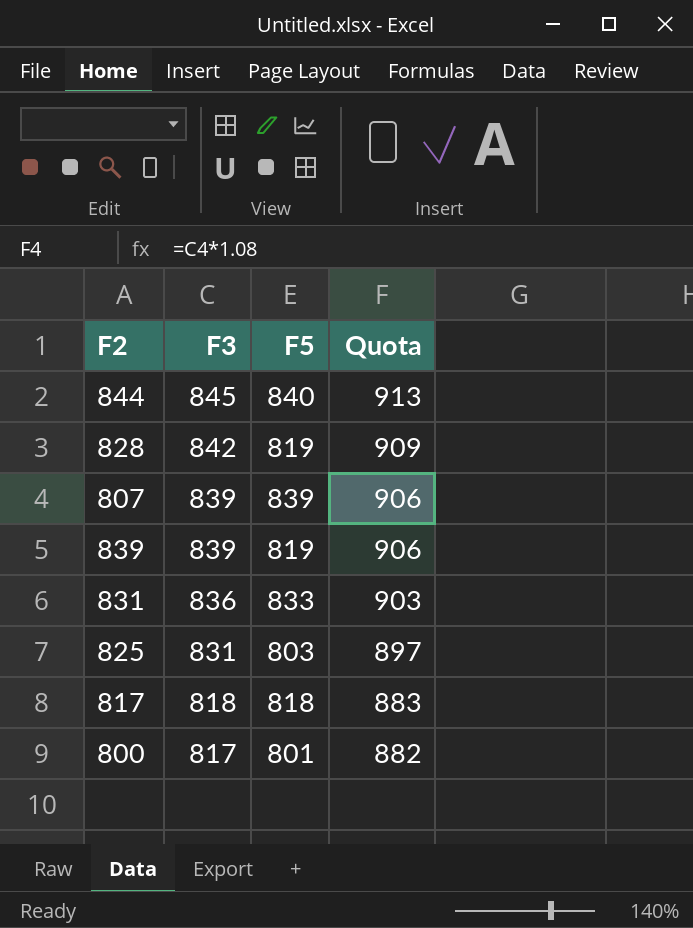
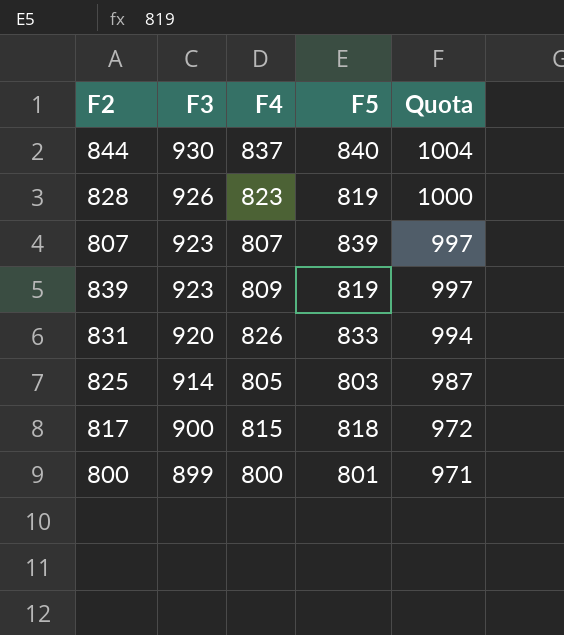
column F4 | position: none -> 3
844 | F3: 845 -> 930
844 | Quota: 913 -> 1004
828 | F3: 842 -> 926
828 | Quota: 909 -> 1000
807 | F3: 839 -> 923
807 | Quota: 906 -> 997
839 | F3: 839 -> 923
839 | Quota: 906 -> 997
831 | F3: 836 -> 920
831 | Quota: 903 -> 994
825 | F3: 831 -> 914
825 | Quota: 897 -> 987
817 | F3: 818 -> 900
817 | Quota: 883 -> 972
800 | F3: 817 -> 899
800 | Quota: 882 -> 971

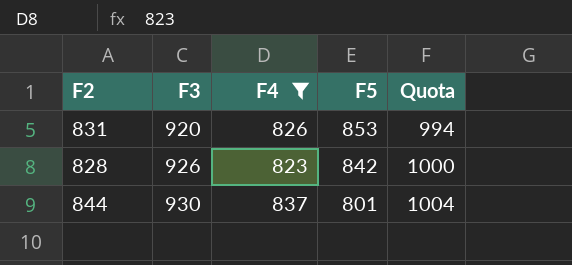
filter: none -> F4 >= 823
row order: F3 descending -> F3 ascending
831 | F5: 833 -> 853
828 | F5: 819 -> 842
844 | F5: 840 -> 801

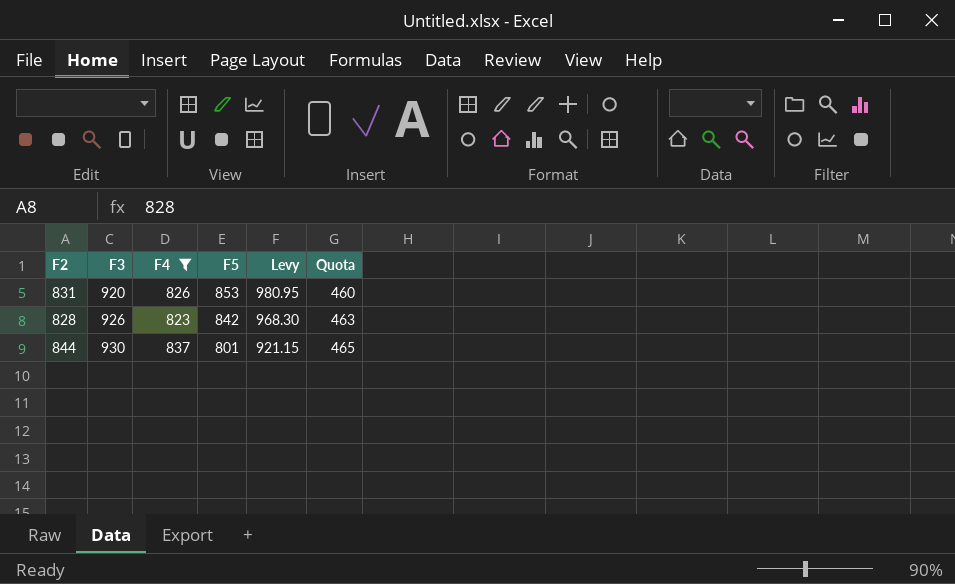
column Levy | formula: none -> [F5] * 1.15
column Quota | formula: [F3] * 1.08 -> [F3] * 0.5

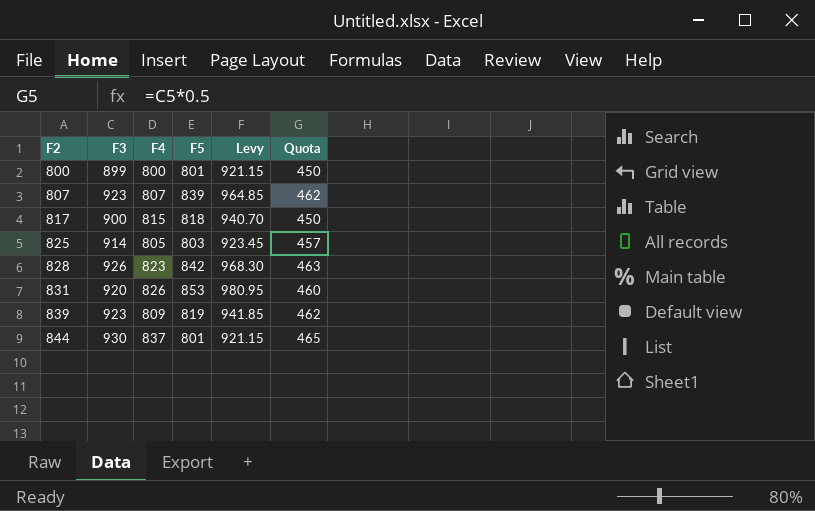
filter: F4 >= 823 -> none
row order: F3 ascending -> F2 ascending

